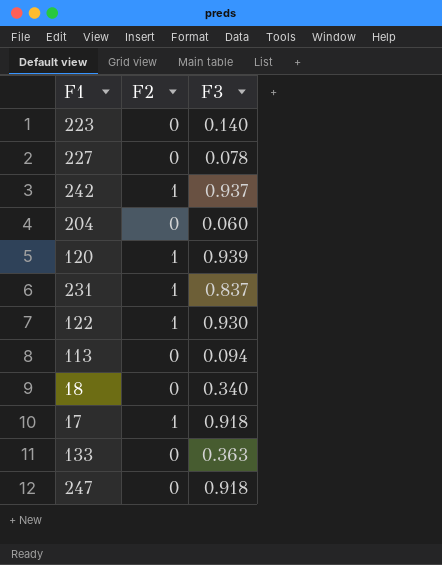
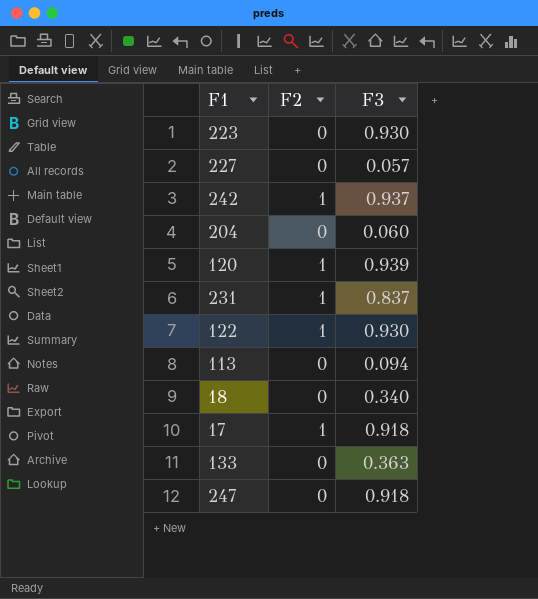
223 | F3: 0.140 -> 0.930
227 | F3: 0.078 -> 0.057

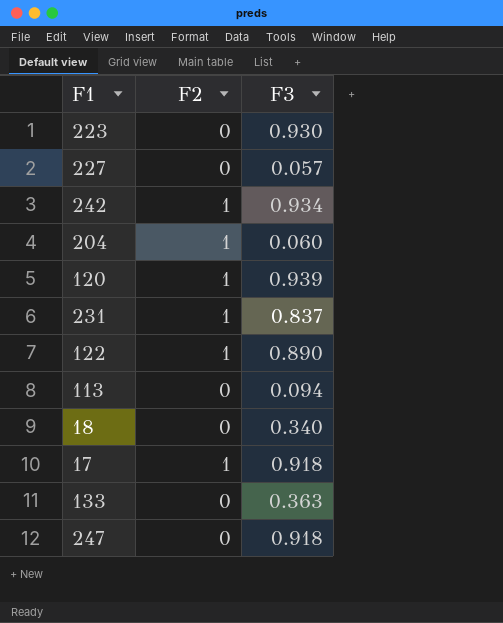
242 | F3: 0.937 -> 0.934
204 | F2: 0 -> 1
122 | F3: 0.930 -> 0.890

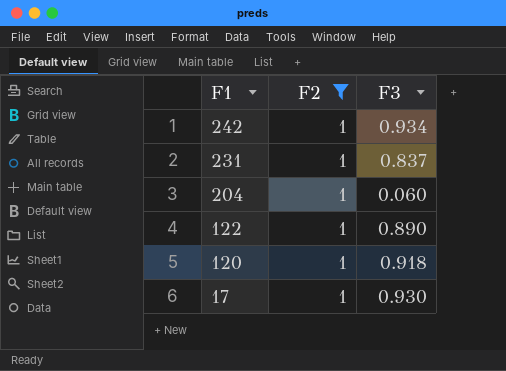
filter: none -> F2 = 1
row order: none -> F1 descending
120 | F3: 0.939 -> 0.918
17 | F3: 0.918 -> 0.930

